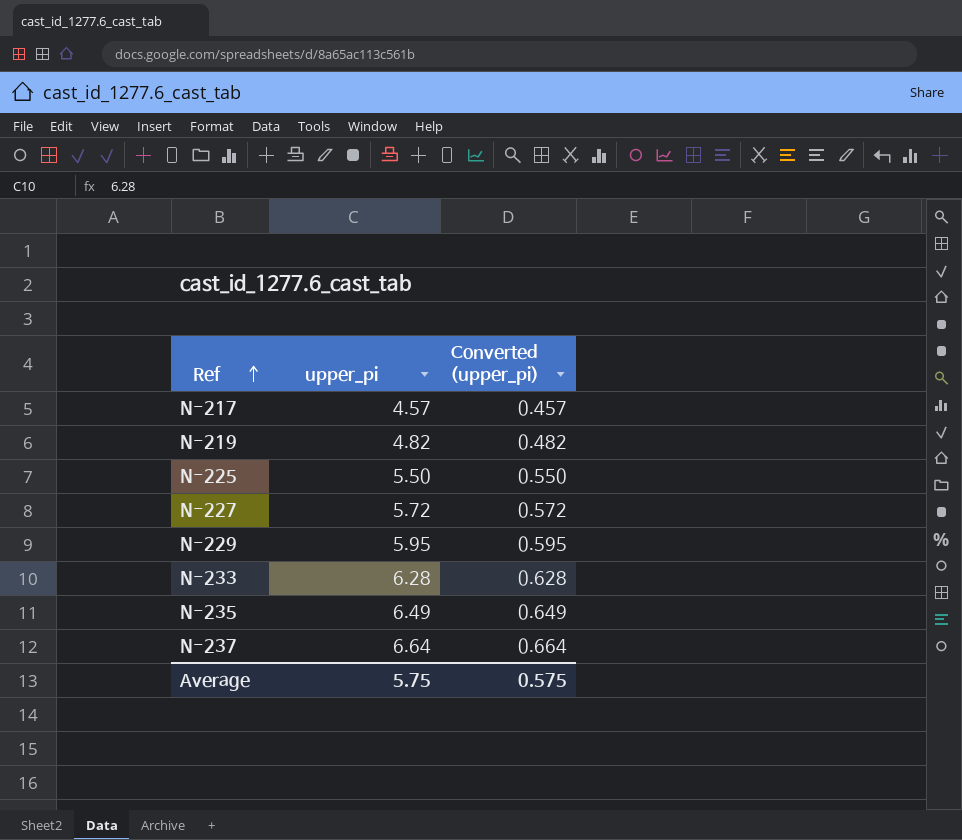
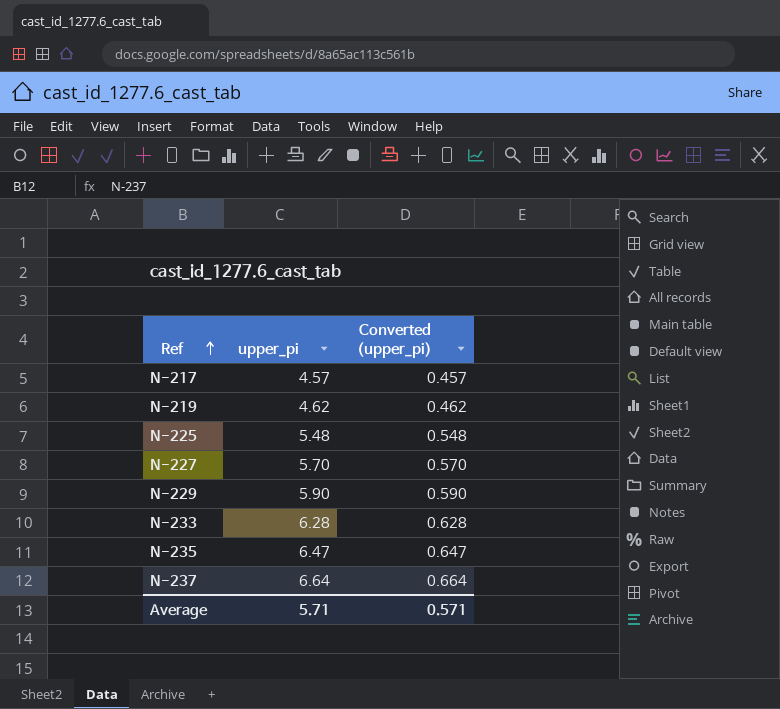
N-219 | upper_pi: 4.82 -> 4.62
N-219 | Converted (upper_pi): 0.482 -> 0.462
N-225 | upper_pi: 5.50 -> 5.48
N-225 | Converted (upper_pi): 0.550 -> 0.548
N-227 | upper_pi: 5.72 -> 5.70
N-227 | Converted (upper_pi): 0.572 -> 0.570
N-229 | upper_pi: 5.95 -> 5.90
N-229 | Converted (upper_pi): 0.595 -> 0.590
N-235 | upper_pi: 6.49 -> 6.47
N-235 | Converted (upper_pi): 0.649 -> 0.647
Average | upper_pi: 5.75 -> 5.71
Average | Converted (upper_pi): 0.575 -> 0.571

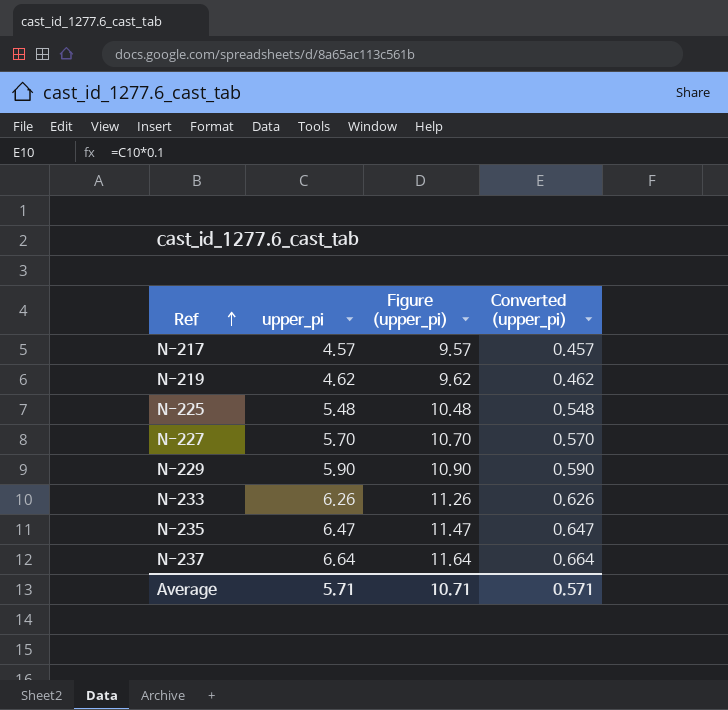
column Figure (upper_pi) | formula: none -> [upper_pi] + 5
N-233 | upper_pi: 6.28 -> 6.26
N-233 | Converted (upper_pi): 0.628 -> 0.626

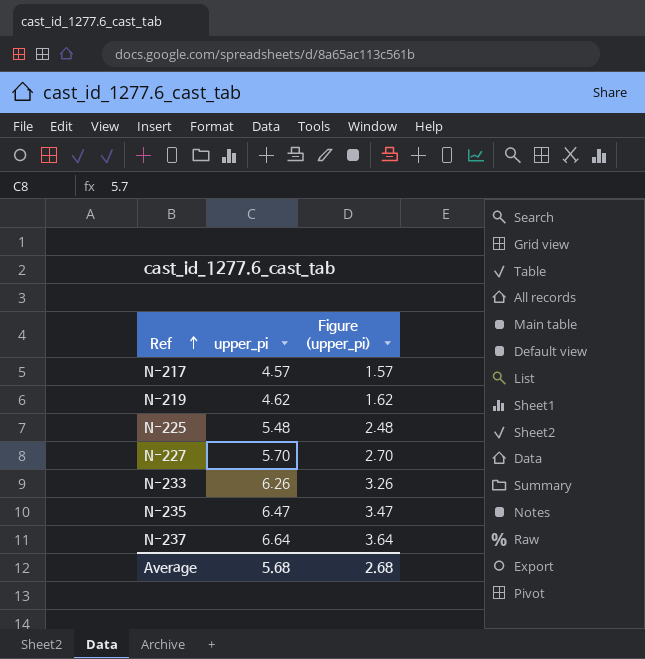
column Converted (upper_pi) | formula: [upper_pi] * 0.1 -> none
column Figure (upper_pi) | formula: [upper_pi] + 5 -> [upper_pi] - 3
row N-229: 5.90 | 10.90 | 0.590 -> none
Average | upper_pi: 5.71 -> 5.68
Average | Figure (upper_pi): 10.71 -> 2.68

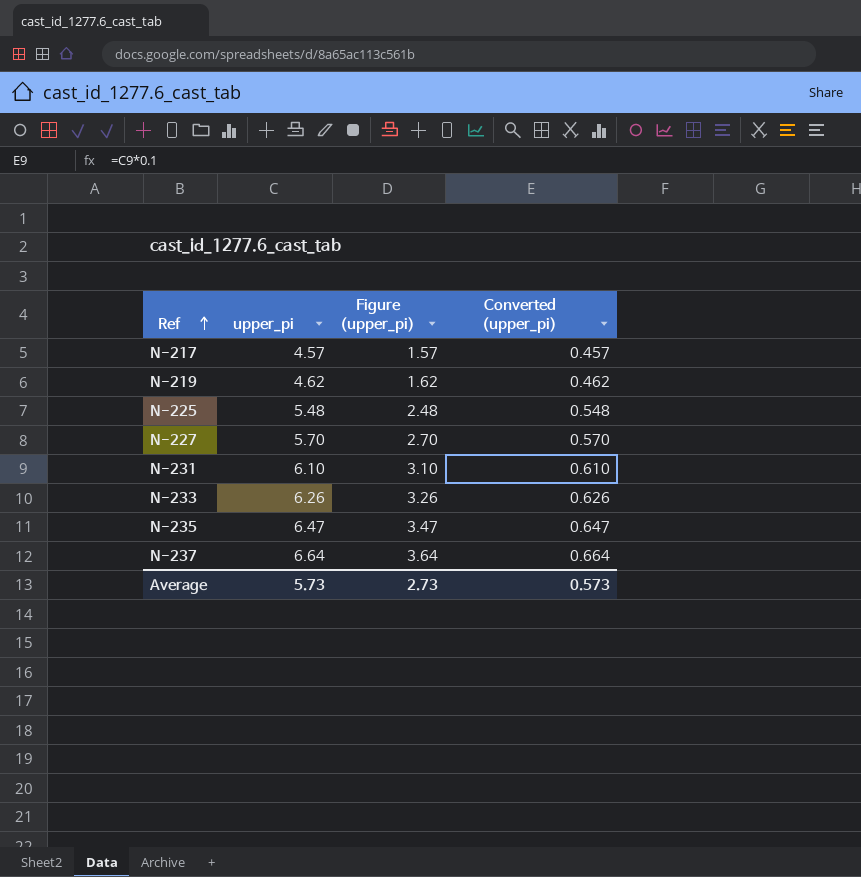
column Converted (upper_pi) | formula: none -> [upper_pi] * 0.1
row N-231: none -> 6.10 | 3.10 | 0.610
Average | upper_pi: 5.68 -> 5.73
Average | Figure (upper_pi): 2.68 -> 2.73

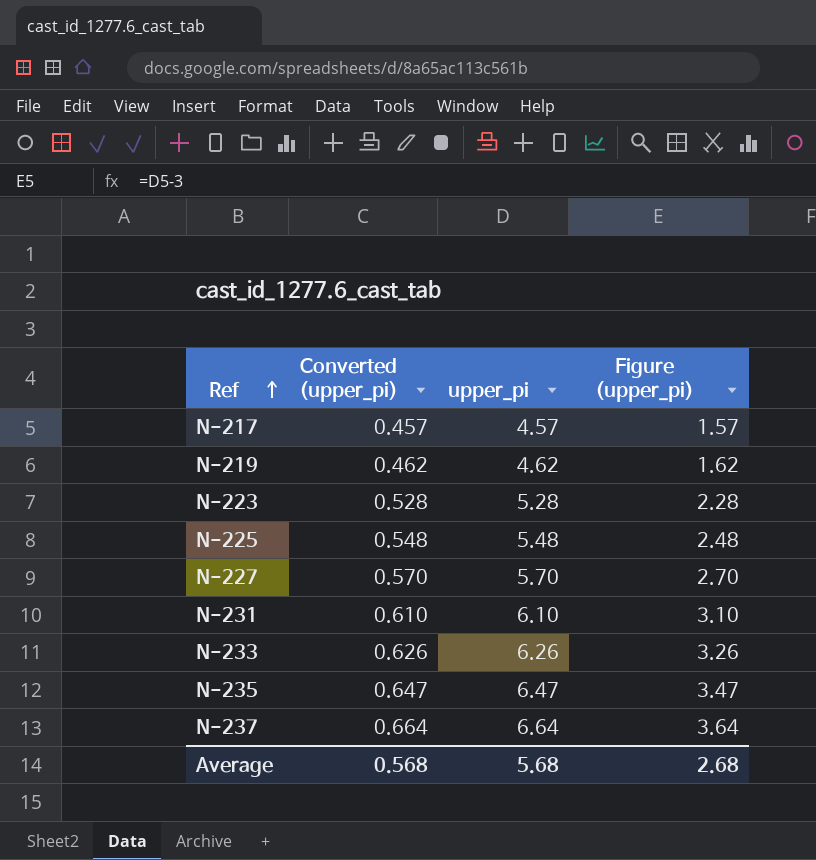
column Converted (upper_pi) | position: 4 -> 2
row N-223: none -> 0.528 | 5.28 | 2.28
Average | Converted (upper_pi): 0.573 -> 0.568
Average | upper_pi: 5.73 -> 5.68
Average | Figure (upper_pi): 2.73 -> 2.68

